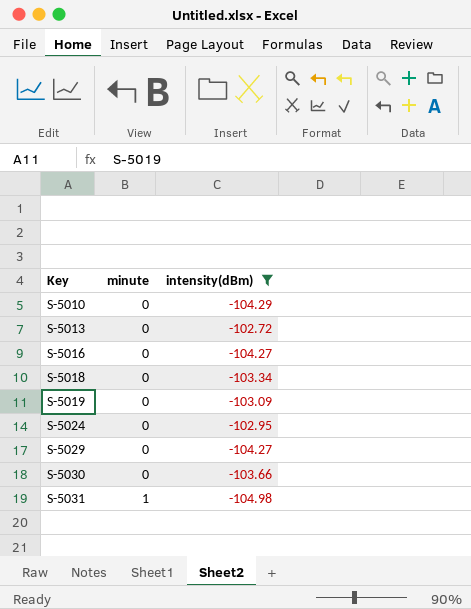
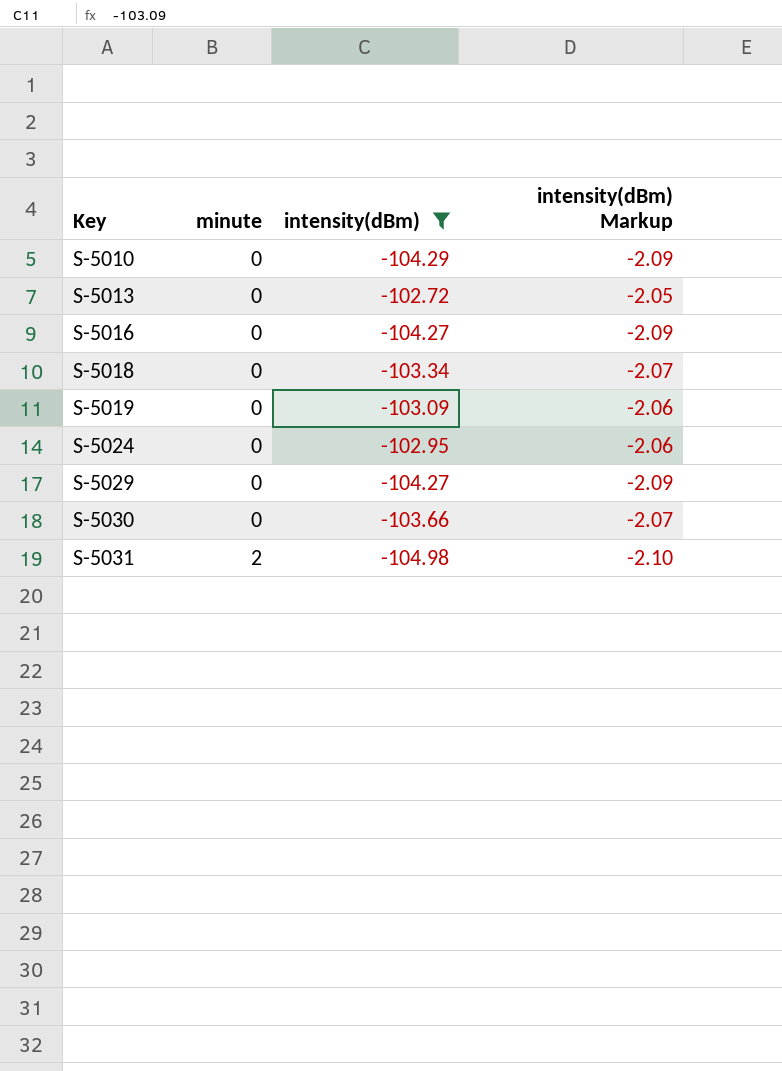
column intensity(dBm) Markup | formula: none -> [intensity(dBm)] * 0.02
S-5031 | minute: 1 -> 2

